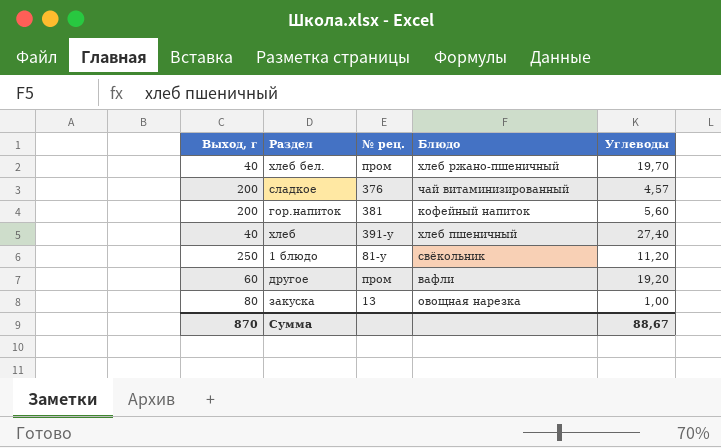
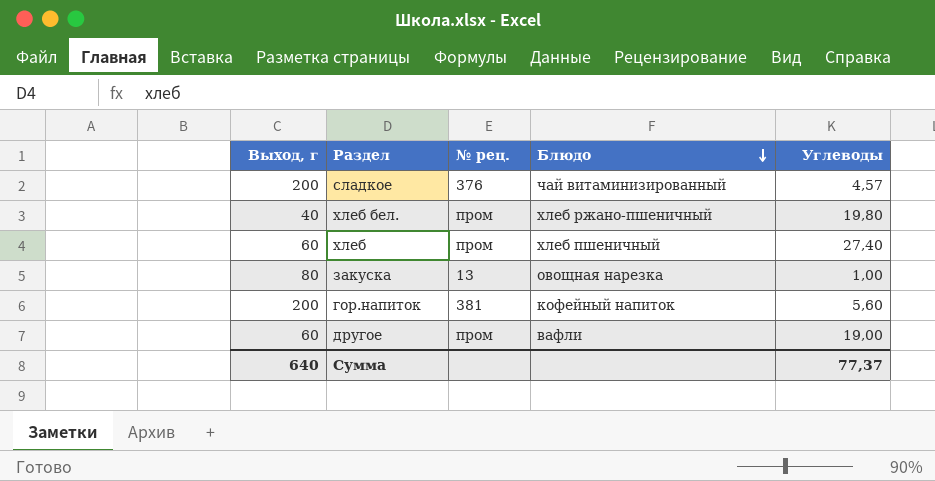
row order: none -> Блюдо descending
row 1 блюдо: 250 | 81-у | свёкольник | 11,20 -> none
хлеб бел. | Углеводы: 19,70 -> 19,80
хлеб | Выход, г: 40 -> 60
хлеб | № рец.: 391-у -> пром
другое | Углеводы: 19,20 -> 19,00
Сумма | Выход, г: 870 -> 640
Сумма | Углеводы: 88,67 -> 77,37

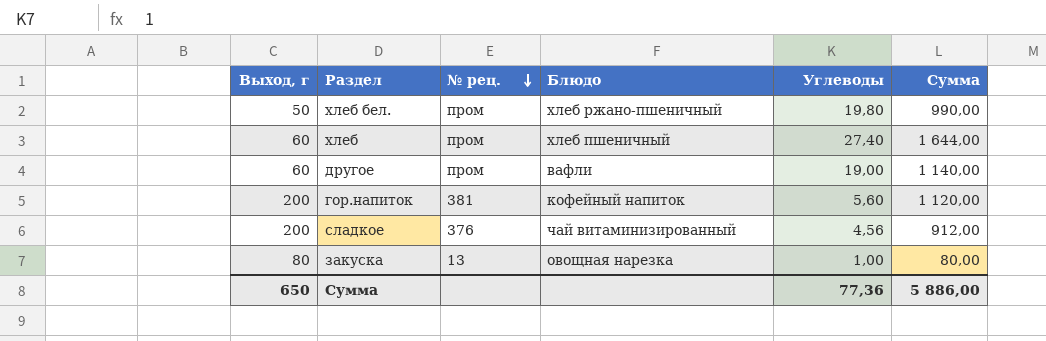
row order: Блюдо descending -> № рец. descending
column Сумма | formula: none -> [Выход, г] * [Углеводы]
хлеб бел. | Выход, г: 40 -> 50
сладкое | Углеводы: 4,57 -> 4,56
Сумма | Выход, г: 640 -> 650
Сумма | Углеводы: 77,37 -> 77,36

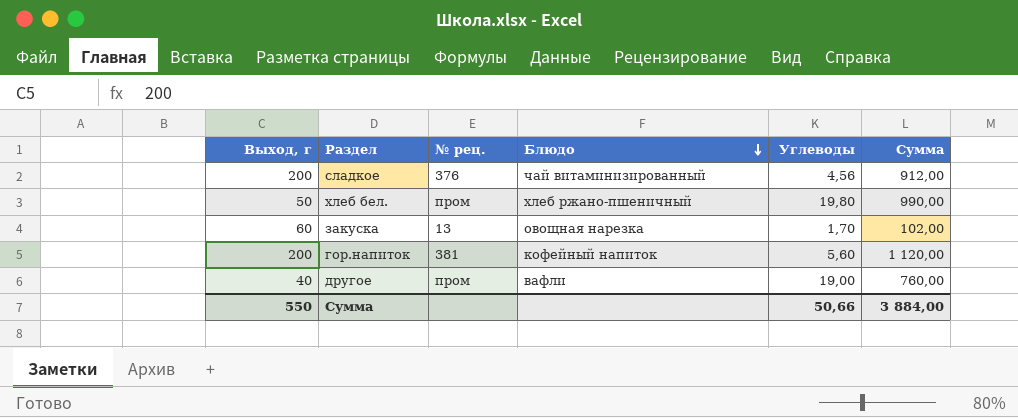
row order: № рец. descending -> Блюдо descending
row хлеб: 60 | пром | хлеб пшеничный | 27,40 | 1 644,00 -> none
закуска | Выход, г: 80 -> 60
закуска | Углеводы: 1,00 -> 1,70
закуска | Сумма: 80,00 -> 102,00
другое | Выход, г: 60 -> 40
другое | Сумма: 1 140,00 -> 760,00
Сумма | Выход, г: 650 -> 550
Сумма | Углеводы: 77,36 -> 50,66
Сумма | Сумма: 5 886,00 -> 3 884,00

